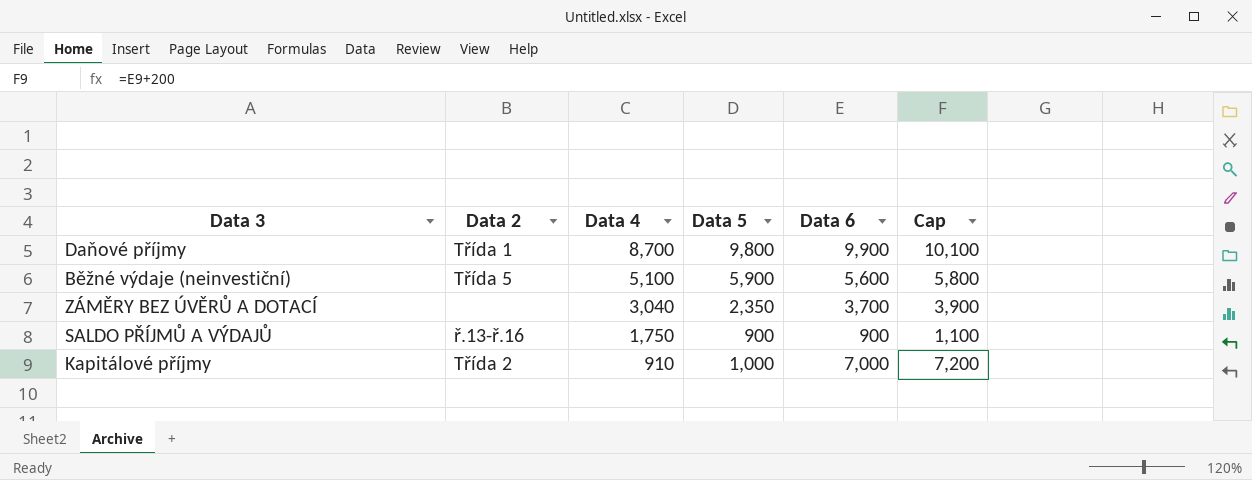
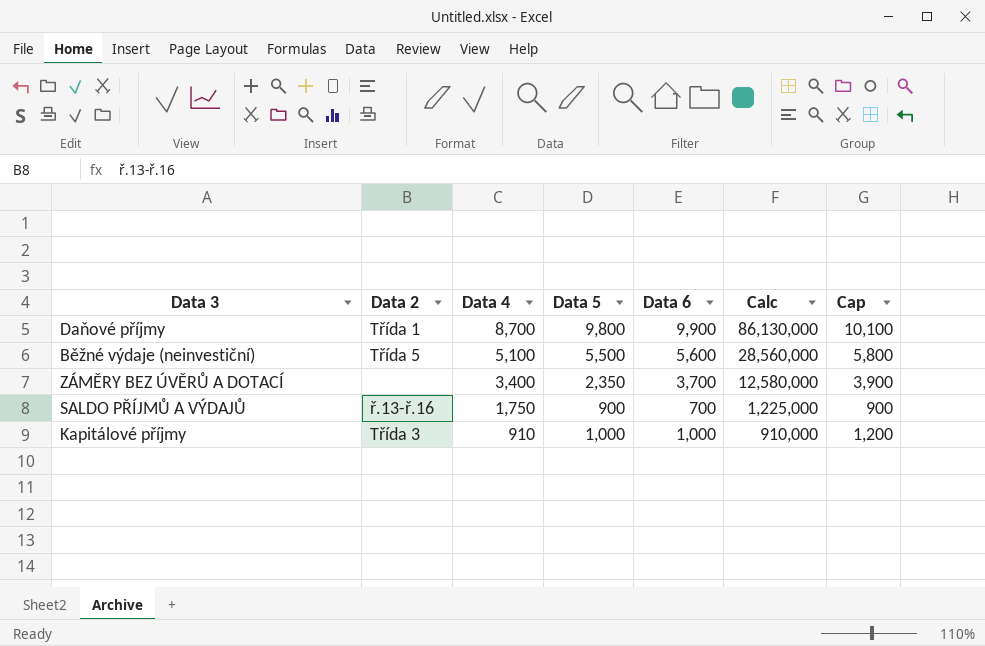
column Calc | formula: none -> [Data 4] * [Data 6]
Běžné výdaje (neinvestiční) | Data 5: 5,900 -> 5,500
ZÁMĚRY BEZ ÚVĚRŮ A DOTACÍ | Data 4: 3,040 -> 3,400
SALDO PŘÍJMŮ A VÝDAJŮ | Data 6: 900 -> 700
SALDO PŘÍJMŮ A VÝDAJŮ | Cap: 1,100 -> 900
Kapitálové příjmy | Data 2: Třída 2 -> Třída 3
Kapitálové příjmy | Data 6: 7,000 -> 1,000
Kapitálové příjmy | Cap: 7,200 -> 1,200

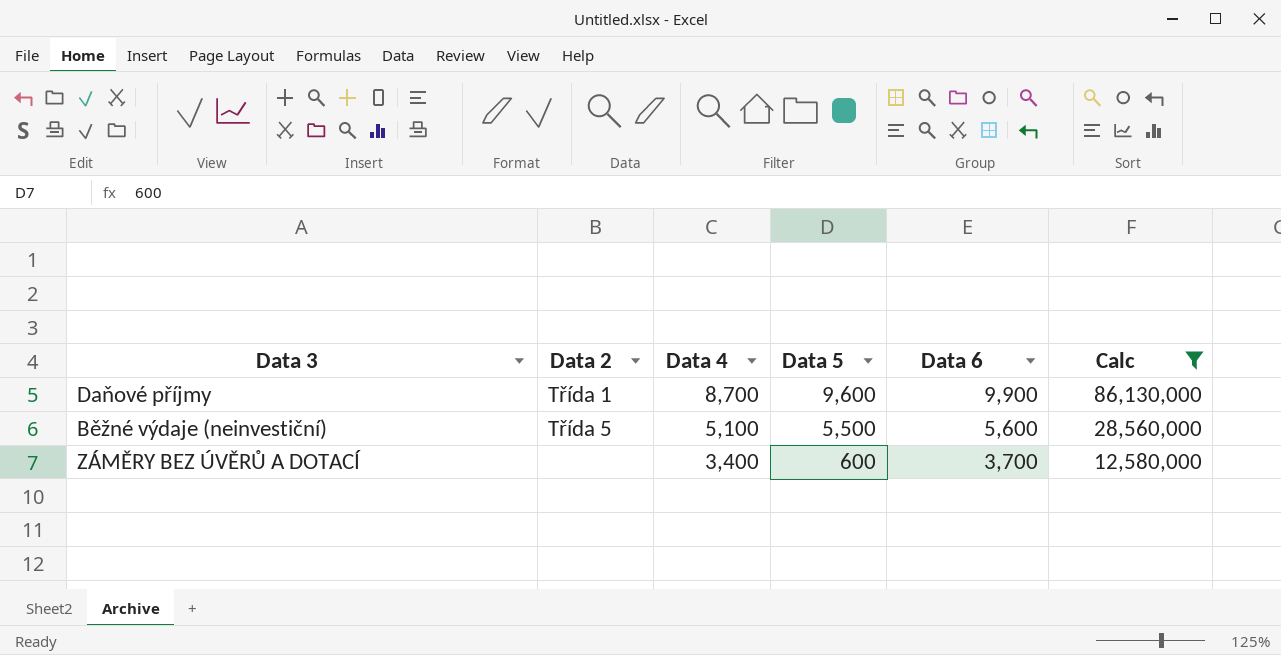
filter: none -> Calc >= 12,580,000
column Cap | formula: [Data 6] + 200 -> none
Daňové příjmy | Data 5: 9,800 -> 9,600
ZÁMĚRY BEZ ÚVĚRŮ A DOTACÍ | Data 5: 2,350 -> 600

